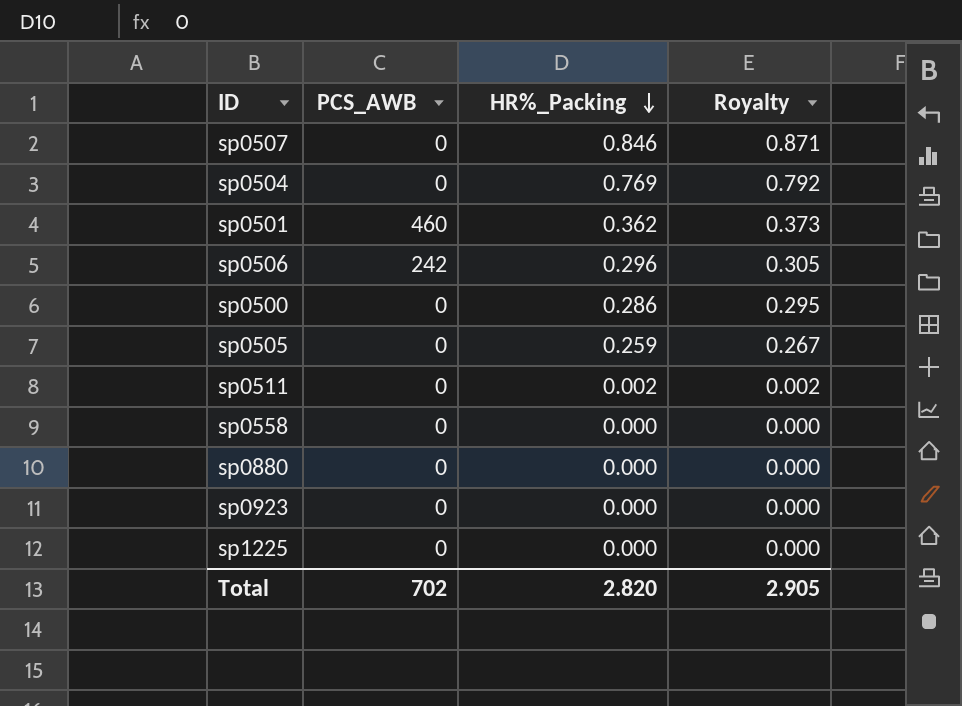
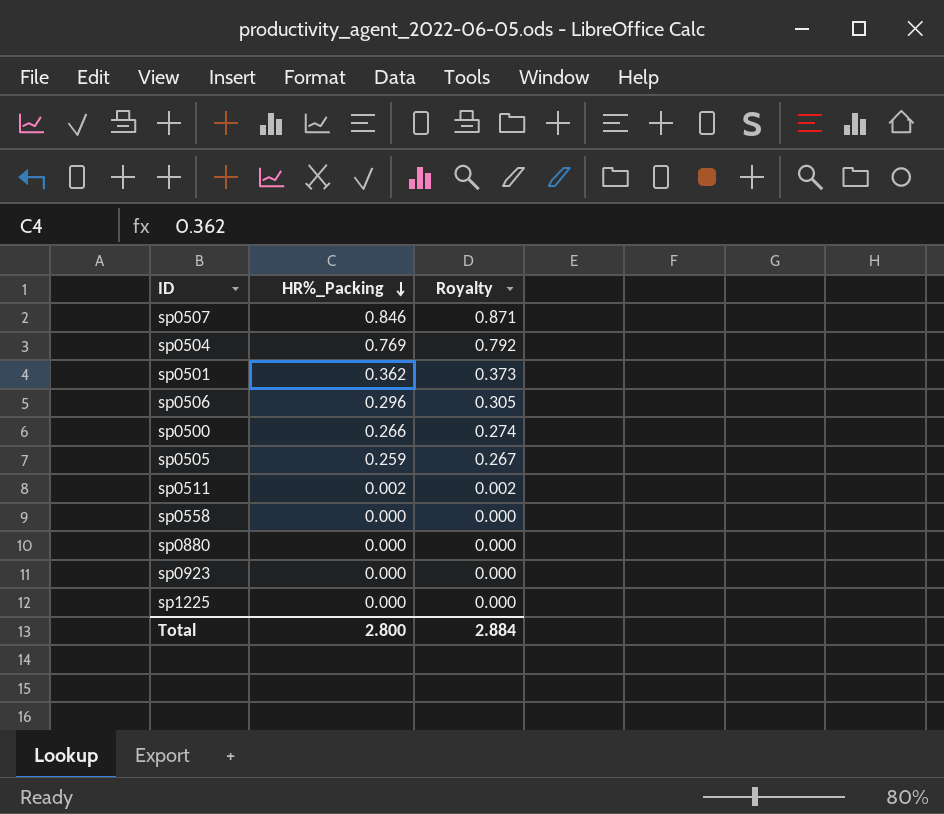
column PCS_AWB | position: 2 -> none
sp0500 | HR%_Packing: 0.286 -> 0.266
sp0500 | Royalty: 0.295 -> 0.274
Total | HR%_Packing: 2.820 -> 2.800
Total | Royalty: 2.905 -> 2.884

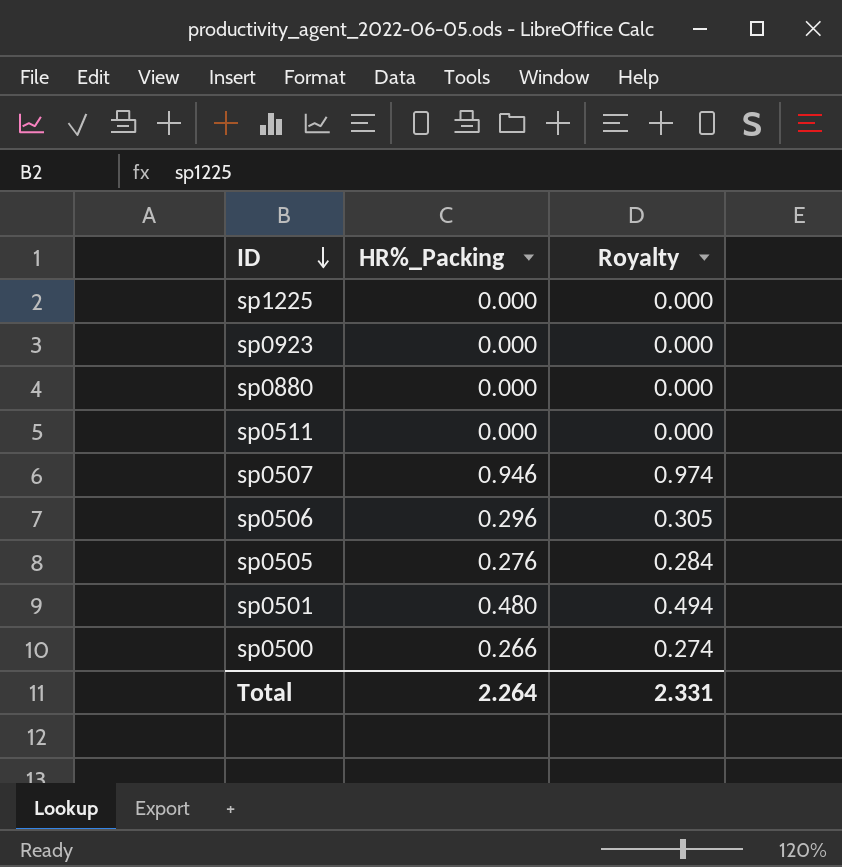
row order: HR%_Packing descending -> ID descending
row sp0504: 0.769 | 0.792 -> none
row sp0558: 0.000 | 0.000 -> none
sp0511 | HR%_Packing: 0.002 -> 0.000
sp0511 | Royalty: 0.002 -> 0.000
sp0507 | HR%_Packing: 0.846 -> 0.946
sp0507 | Royalty: 0.871 -> 0.974
sp0505 | HR%_Packing: 0.259 -> 0.276
sp0505 | Royalty: 0.267 -> 0.284
sp0501 | HR%_Packing: 0.362 -> 0.480
sp0501 | Royalty: 0.373 -> 0.494
Total | HR%_Packing: 2.800 -> 2.264
Total | Royalty: 2.884 -> 2.331

